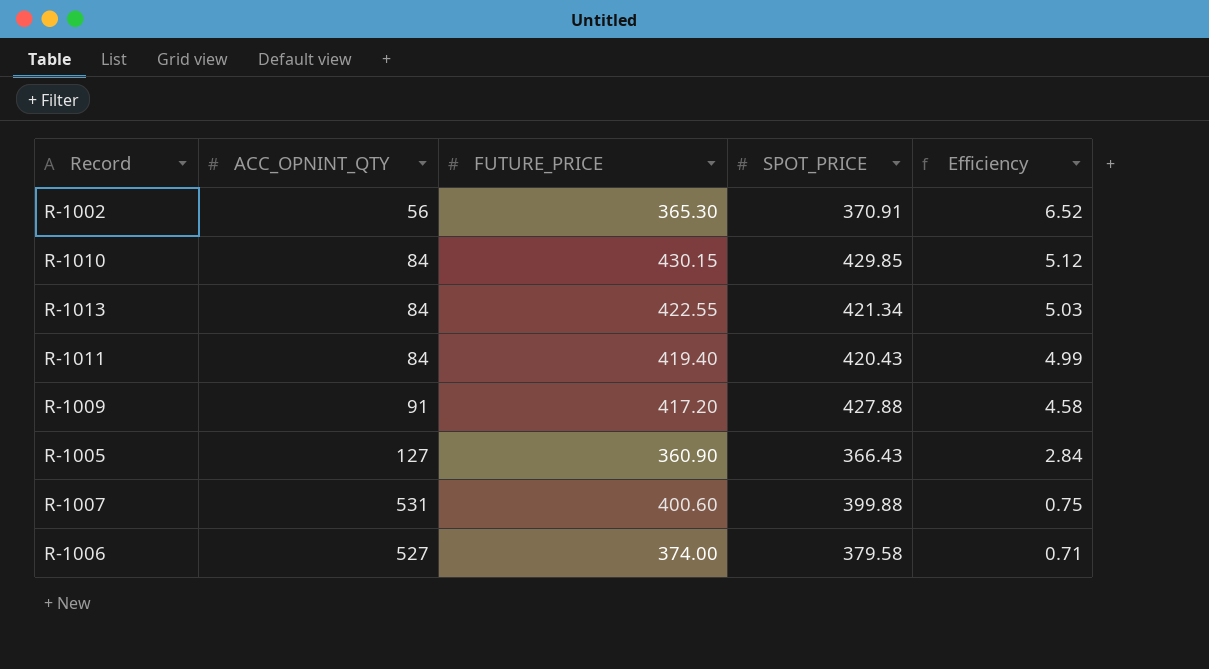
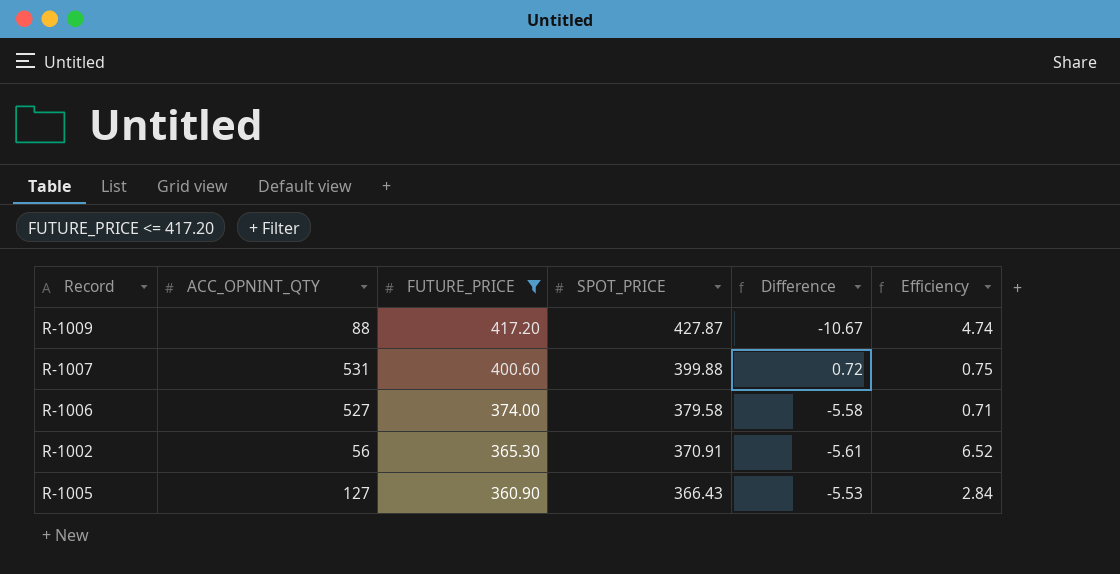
filter: none -> FUTURE_PRICE <= 417.20
row order: Efficiency descending -> FUTURE_PRICE descending
column Difference | formula: none -> [FUTURE_PRICE] - [SPOT_PRICE]
R-1009 | ACC_OPNINT_QTY: 91 -> 88
R-1009 | SPOT_PRICE: 427.88 -> 427.87
R-1009 | Efficiency: 4.58 -> 4.74

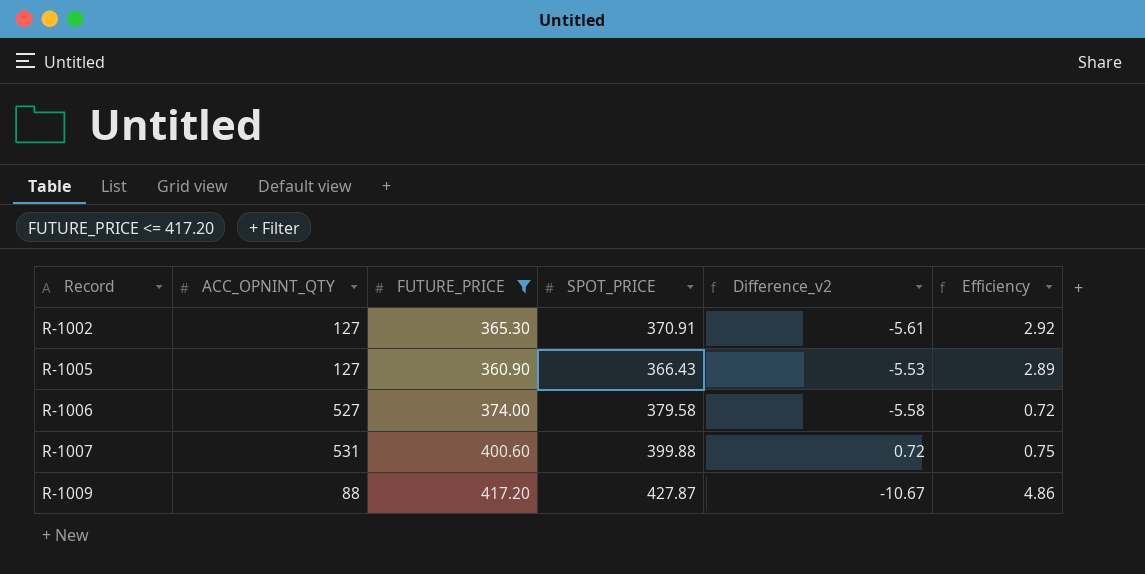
row order: FUTURE_PRICE descending -> Record ascending
column name: Difference -> Difference_v2
column Efficiency | formula: [FUTURE_PRICE] / [ACC_OPNINT_QTY] -> [SPOT_PRICE] / [ACC_OPNINT_QTY]
R-1002 | ACC_OPNINT_QTY: 56 -> 127

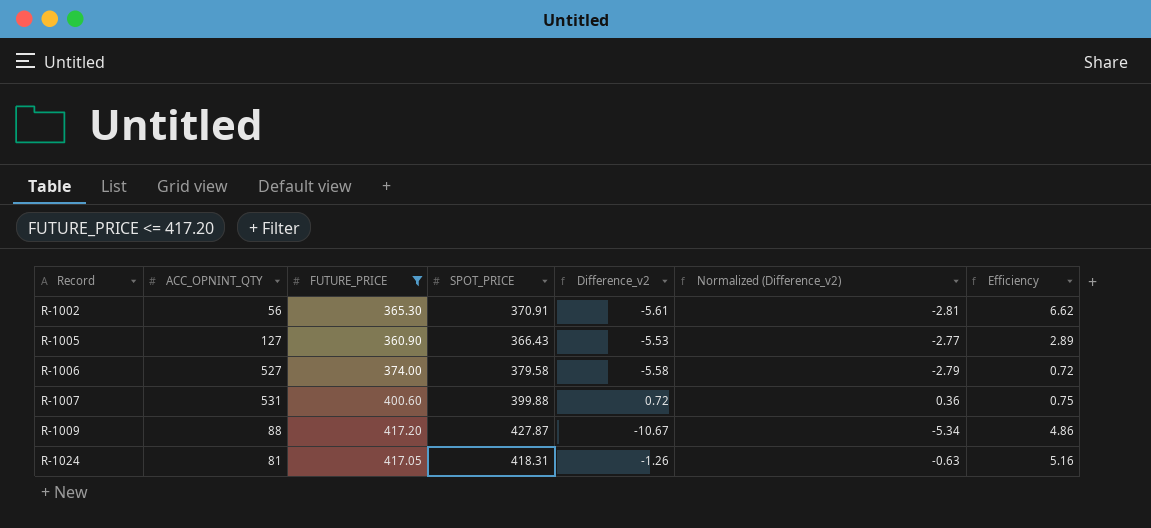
column Normalized (Difference_v2) | formula: none -> [Difference_v2] * 0.5
R-1002 | ACC_OPNINT_QTY: 127 -> 56
R-1002 | Efficiency: 2.92 -> 6.62
row R-1024: none -> 81 | 417.05 | 418.31 | -1.26 | -0.63 | 5.16

